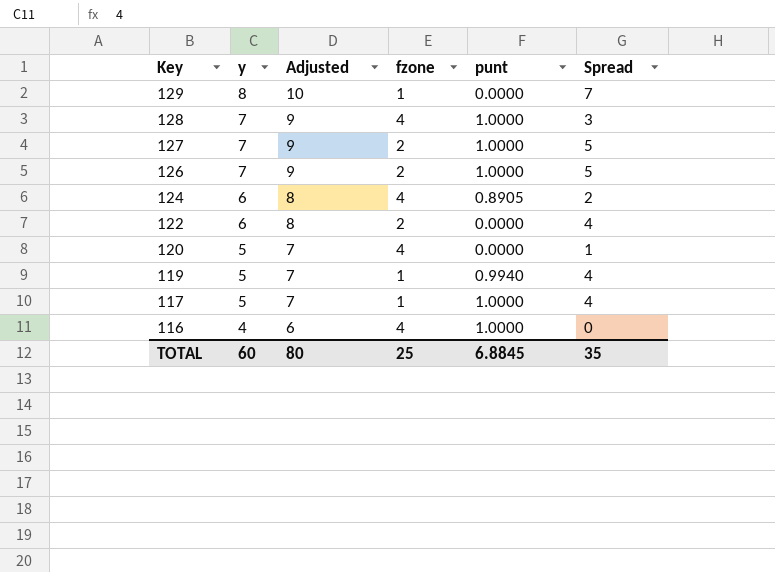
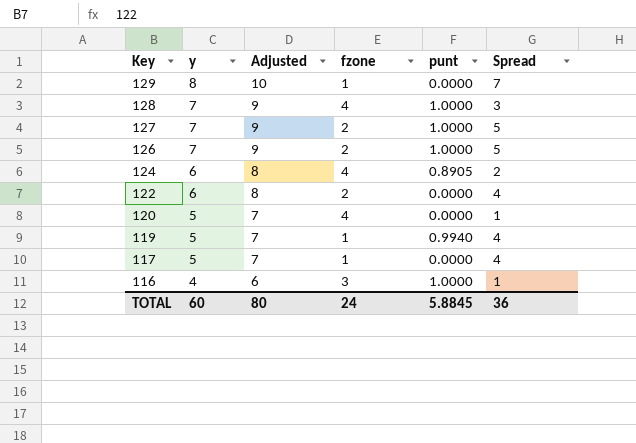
117 | punt: 1.0000 -> 0.0000
116 | fzone: 4 -> 3
116 | Spread: 0 -> 1
TOTAL | fzone: 25 -> 24
TOTAL | punt: 6.8845 -> 5.8845
TOTAL | Spread: 35 -> 36

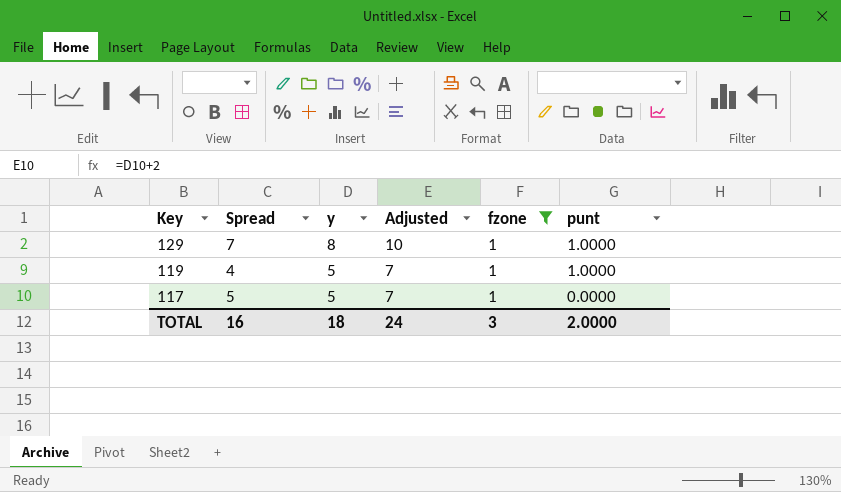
filter: none -> fzone = 1
column Spread | formula: [y] - [fzone] -> [y] - [punt]
column Spread | position: 6 -> 2
129 | punt: 0.0000 -> 1.0000
119 | punt: 0.9940 -> 1.0000
TOTAL | Spread: 36 -> 16
TOTAL | y: 60 -> 18
TOTAL | Adjusted: 80 -> 24
TOTAL | fzone: 24 -> 3
TOTAL | punt: 5.8845 -> 2.0000

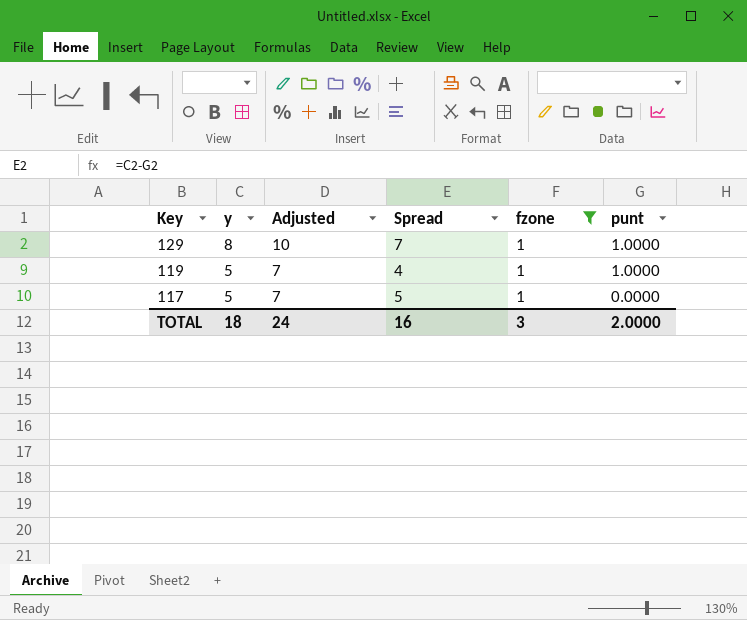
column Spread | position: 2 -> 4

